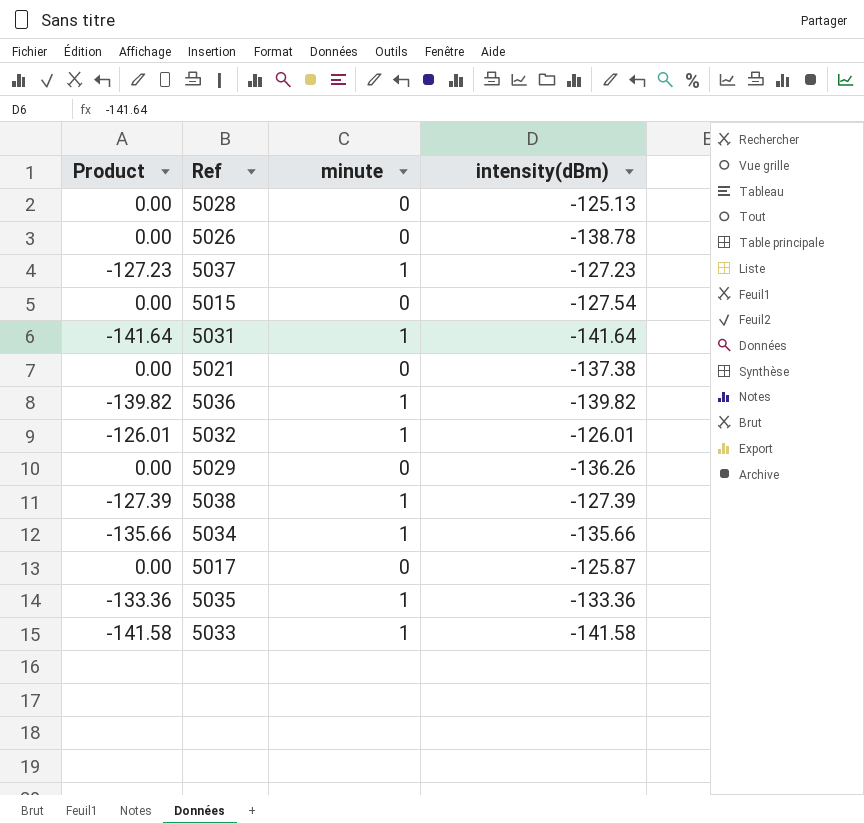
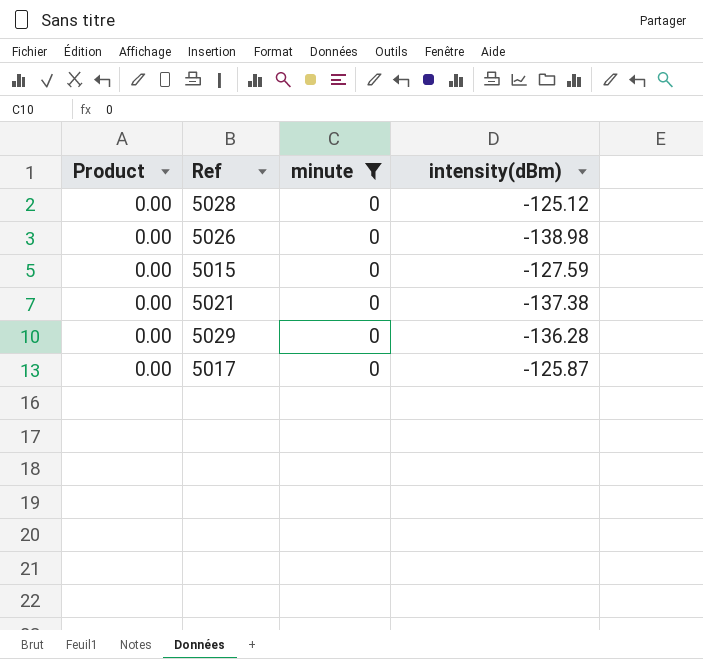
filter: none -> minute = 0
5028 | intensity(dBm): -125.13 -> -125.12
5026 | intensity(dBm): -138.78 -> -138.98
5015 | intensity(dBm): -127.54 -> -127.59
5029 | intensity(dBm): -136.26 -> -136.28

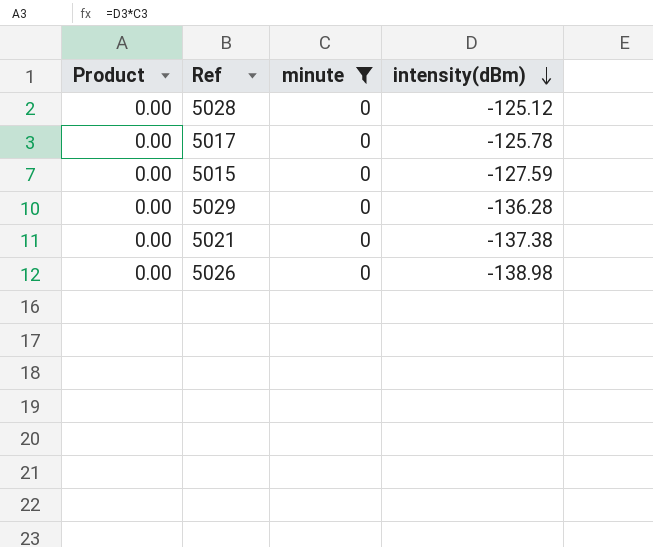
row order: none -> intensity(dBm) descending
5017 | intensity(dBm): -125.87 -> -125.78

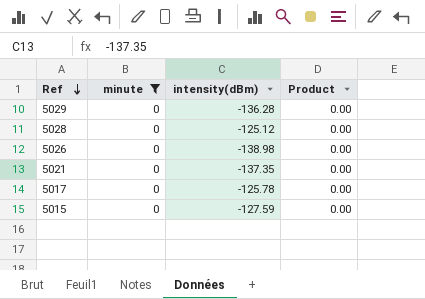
row order: intensity(dBm) descending -> Ref descending
column Product | position: 1 -> 4
5021 | intensity(dBm): -137.38 -> -137.35

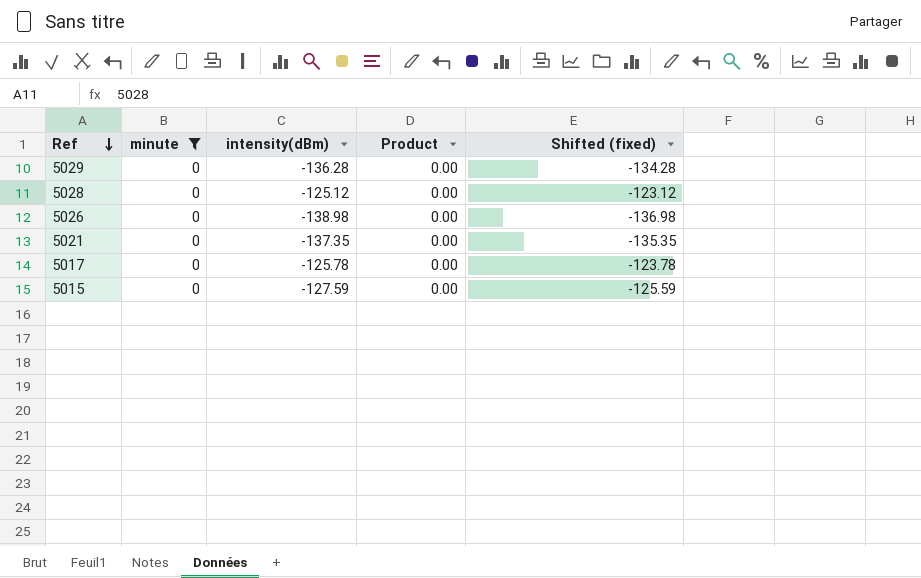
column Shifted (fixed) | formula: none -> [intensity(dBm)] + 2

